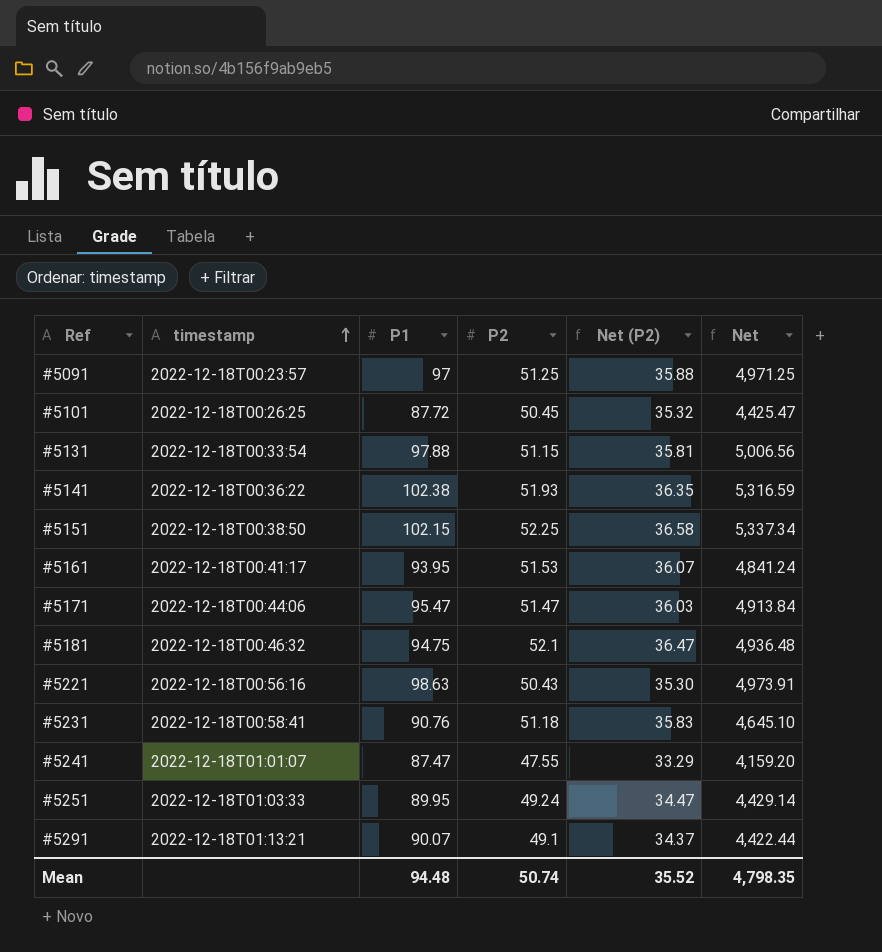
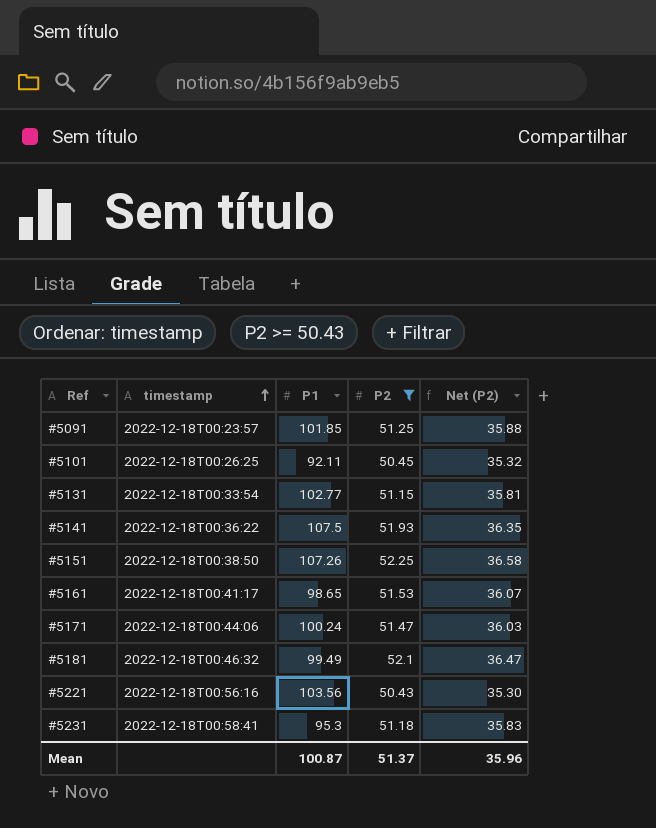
filter: none -> P2 >= 50.43
column Net | formula: [P1] * [P2] -> none
#5091 | P1: 97 -> 101.85
#5101 | P1: 87.72 -> 92.11
#5131 | P1: 97.88 -> 102.77
#5141 | P1: 102.38 -> 107.5
#5151 | P1: 102.15 -> 107.26
#5161 | P1: 93.95 -> 98.65
#5171 | P1: 95.47 -> 100.24
#5181 | P1: 94.75 -> 99.49
#5221 | P1: 98.63 -> 103.56
#5231 | P1: 90.76 -> 95.3
Mean | P1: 94.48 -> 100.87
Mean | P2: 50.74 -> 51.37
Mean | Net (P2): 35.52 -> 35.96

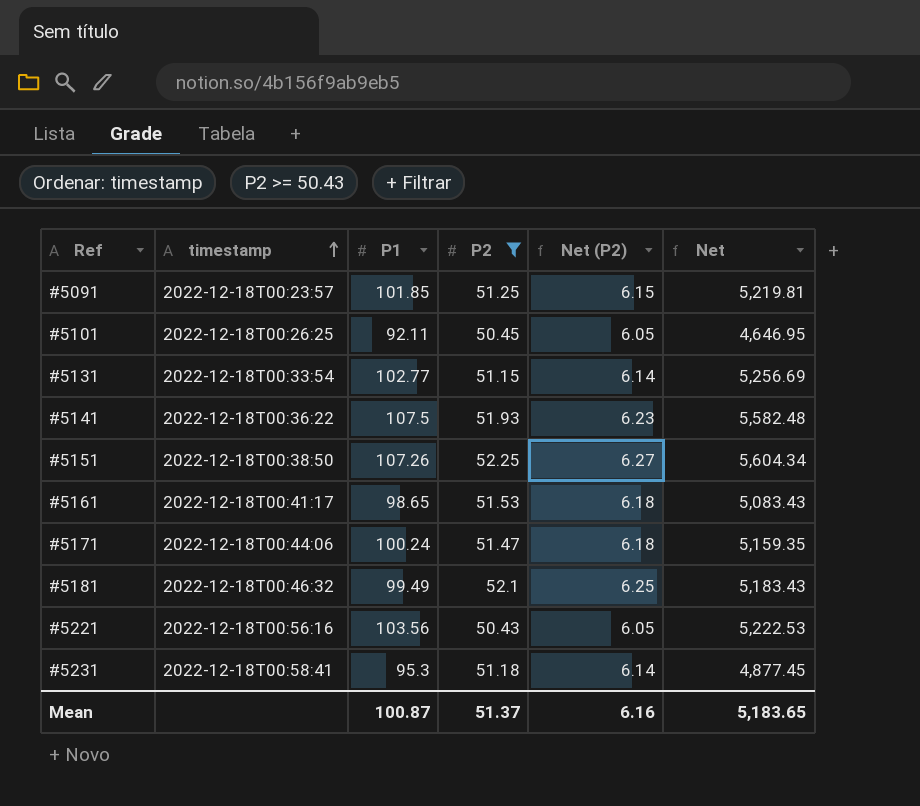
column Net (P2) | formula: [P2] * 0.7 -> [P2] * 0.12
column Net | formula: none -> [P1] * [P2]
Mean | Net (P2): 35.96 -> 6.16

